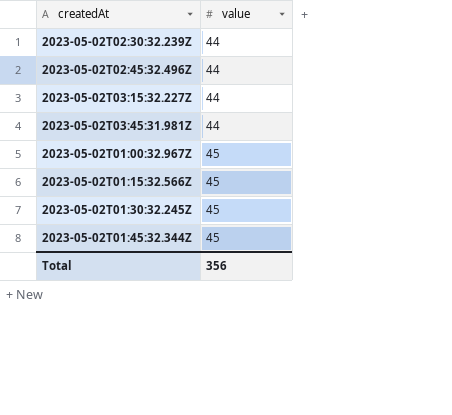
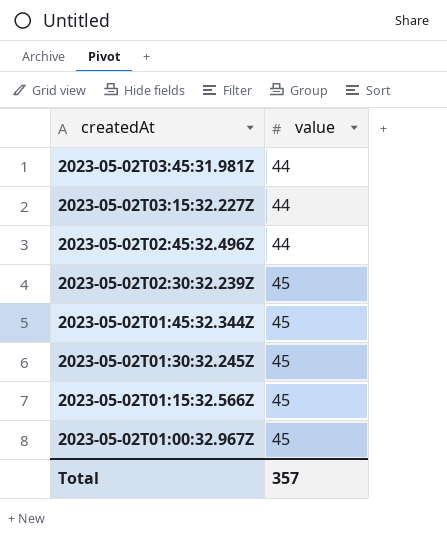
row order: value ascending -> createdAt descending
2023-05-02T02:30:32.239Z | value: 44 -> 45
Total | value: 356 -> 357

